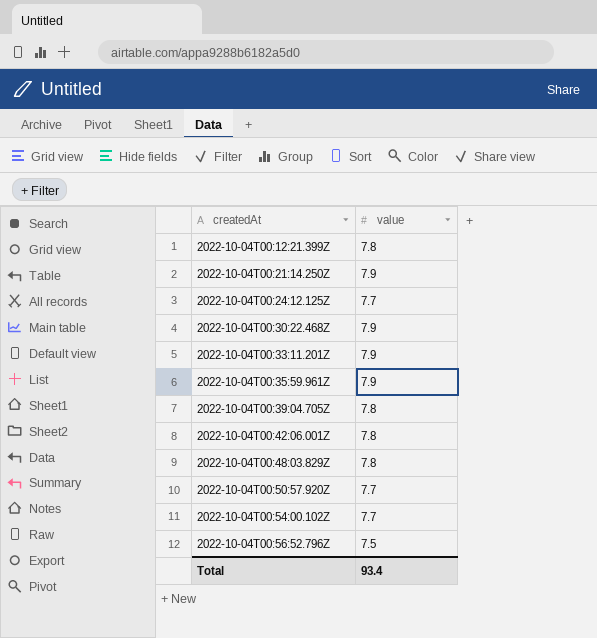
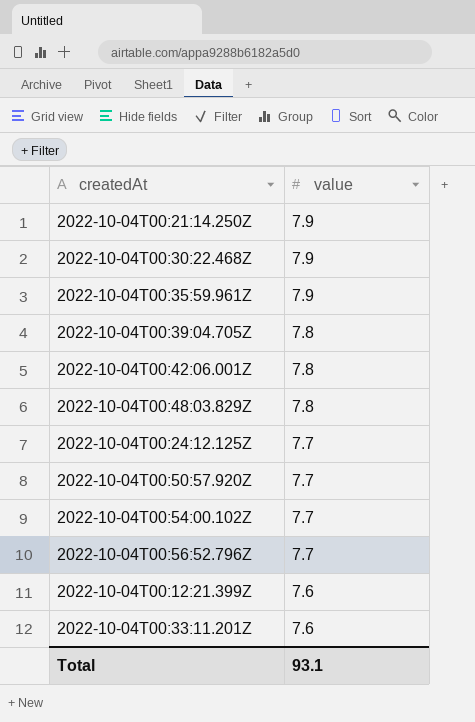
row order: createdAt ascending -> value descending
2022-10-04T00:56:52.796Z | value: 7.5 -> 7.7
2022-10-04T00:12:21.399Z | value: 7.8 -> 7.6
2022-10-04T00:33:11.201Z | value: 7.9 -> 7.6
Total | value: 93.4 -> 93.1

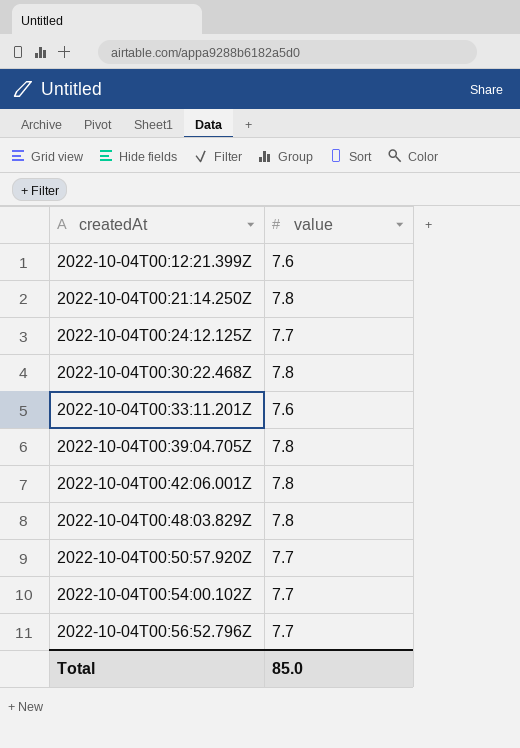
row order: value descending -> createdAt ascending
row 2022-10-04T00:35:59.961Z: 7.9 -> none
2022-10-04T00:21:14.250Z | value: 7.9 -> 7.8
2022-10-04T00:30:22.468Z | value: 7.9 -> 7.8
Total | value: 93.1 -> 85.0

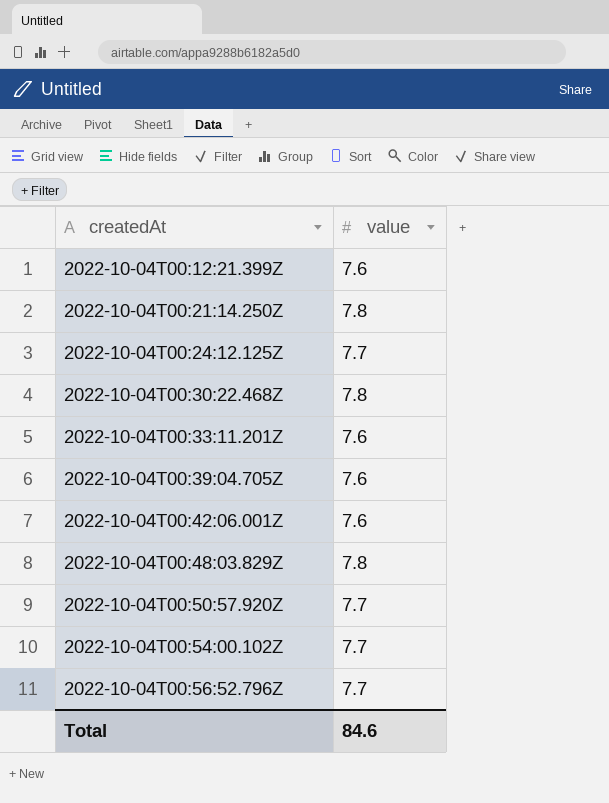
2022-10-04T00:39:04.705Z | value: 7.8 -> 7.6
2022-10-04T00:42:06.001Z | value: 7.8 -> 7.6
Total | value: 85.0 -> 84.6

